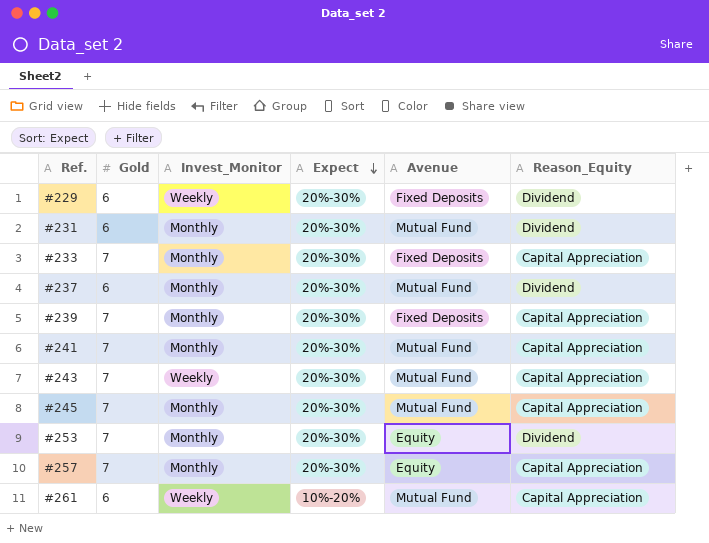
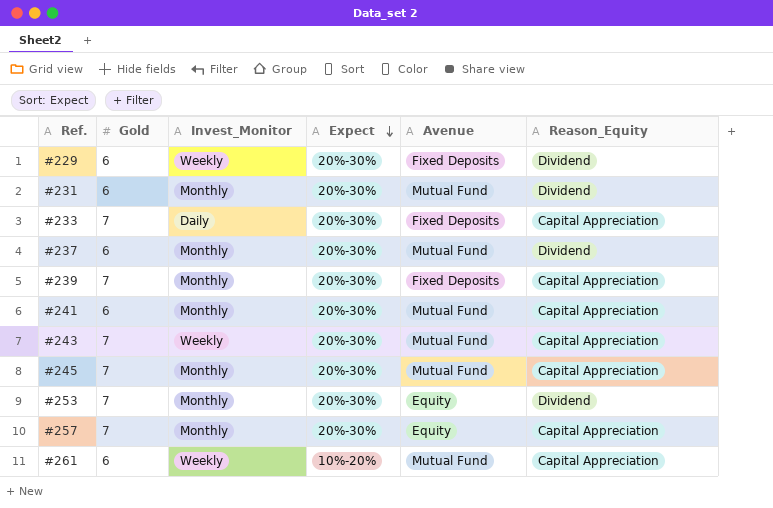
#233 | Invest_Monitor: Monthly -> Daily
#241 | Gold: 7 -> 6

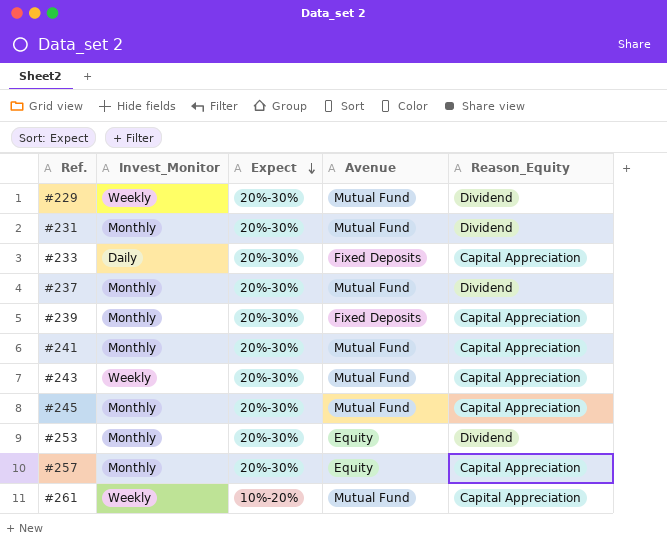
column Gold | position: 2 -> none
#229 | Avenue: Fixed Deposits -> Mutual Fund

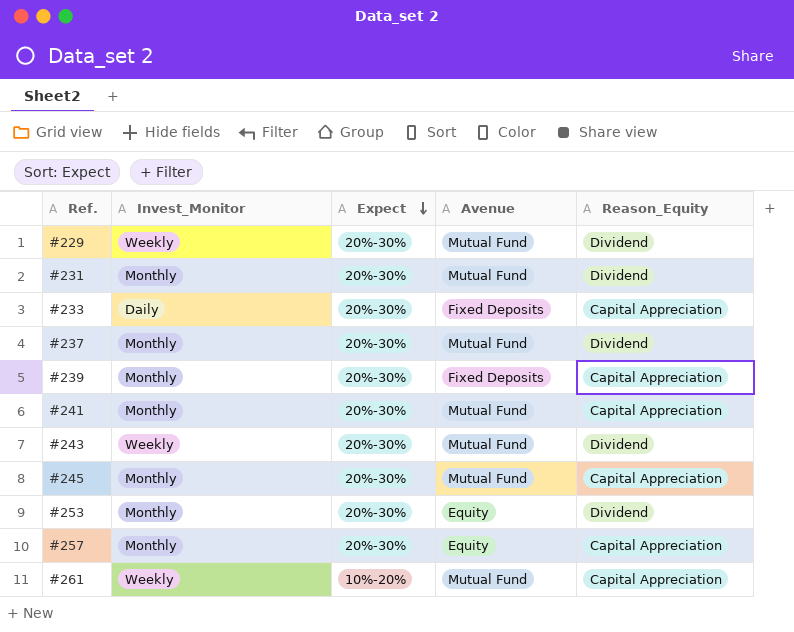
#243 | Reason_Equity: Capital Appreciation -> Dividend

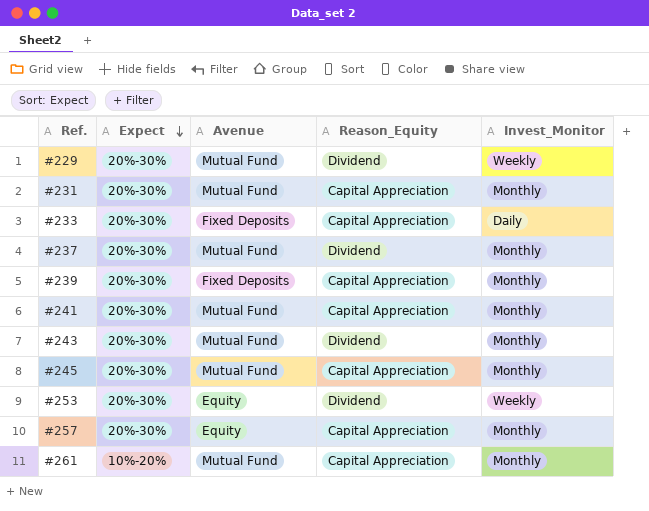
column Invest_Monitor | position: 2 -> 5
#231 | Reason_Equity: Dividend -> Capital Appreciation
#243 | Invest_Monitor: Weekly -> Monthly
#253 | Invest_Monitor: Monthly -> Weekly
#261 | Invest_Monitor: Weekly -> Monthly

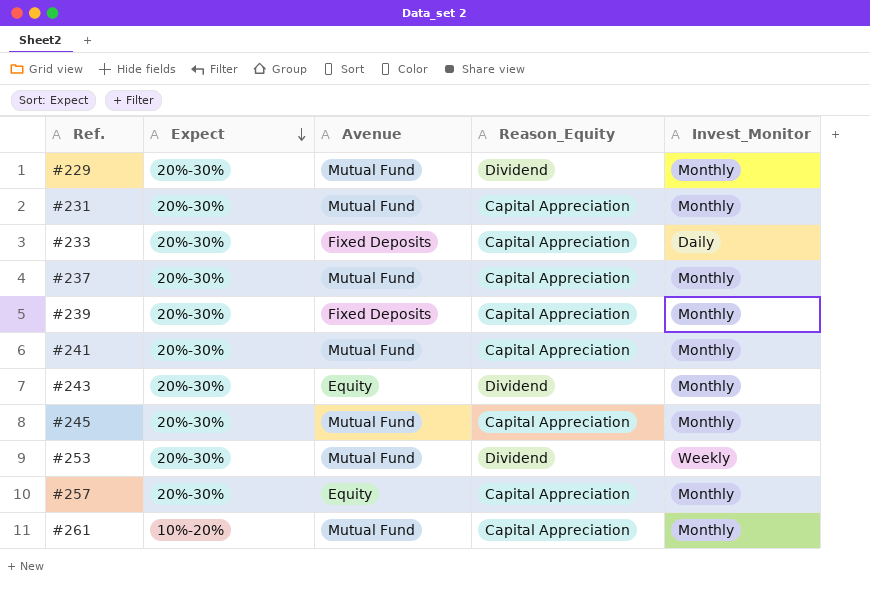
#229 | Invest_Monitor: Weekly -> Monthly
#237 | Reason_Equity: Dividend -> Capital Appreciation
#243 | Avenue: Mutual Fund -> Equity
#253 | Avenue: Equity -> Mutual Fund

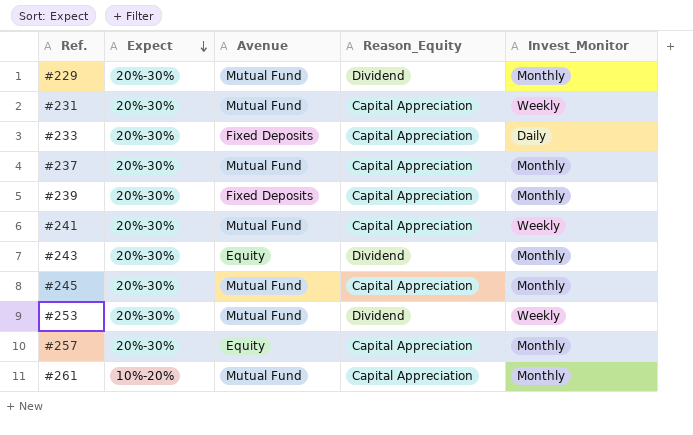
#231 | Invest_Monitor: Monthly -> Weekly
#241 | Invest_Monitor: Monthly -> Weekly

